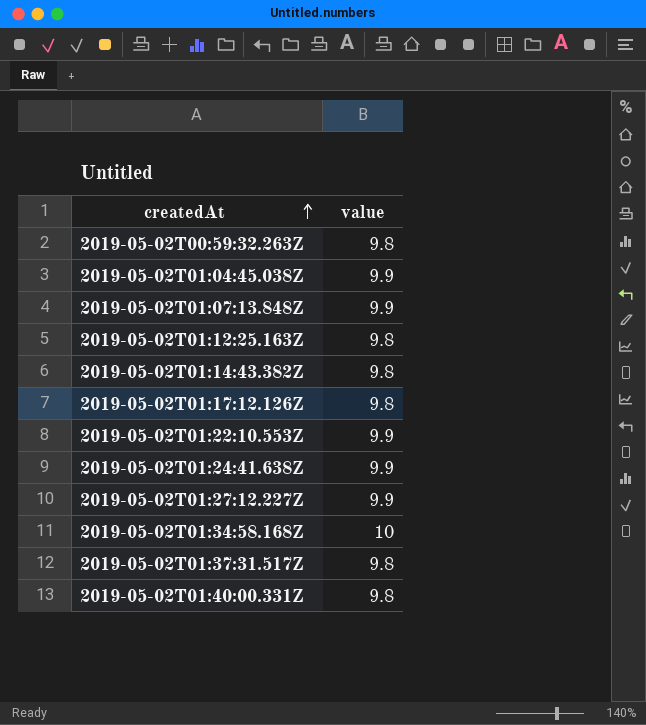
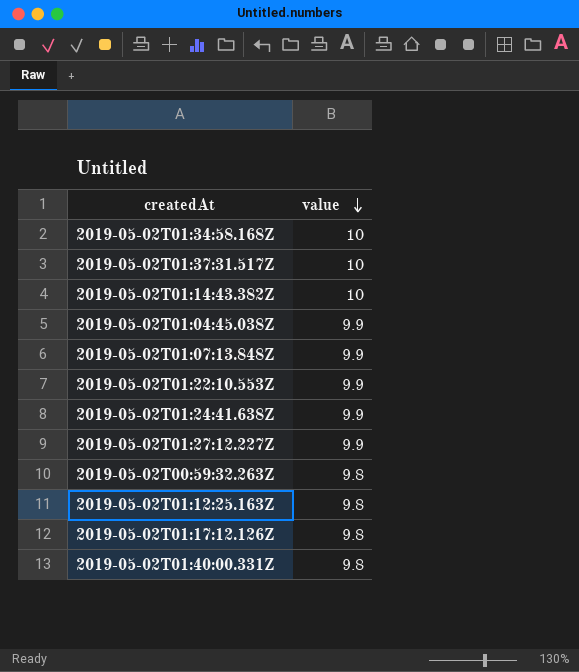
row order: createdAt ascending -> value descending
2019-05-02T01:37:31.517Z | value: 9.8 -> 10
2019-05-02T01:14:43.382Z | value: 9.8 -> 10

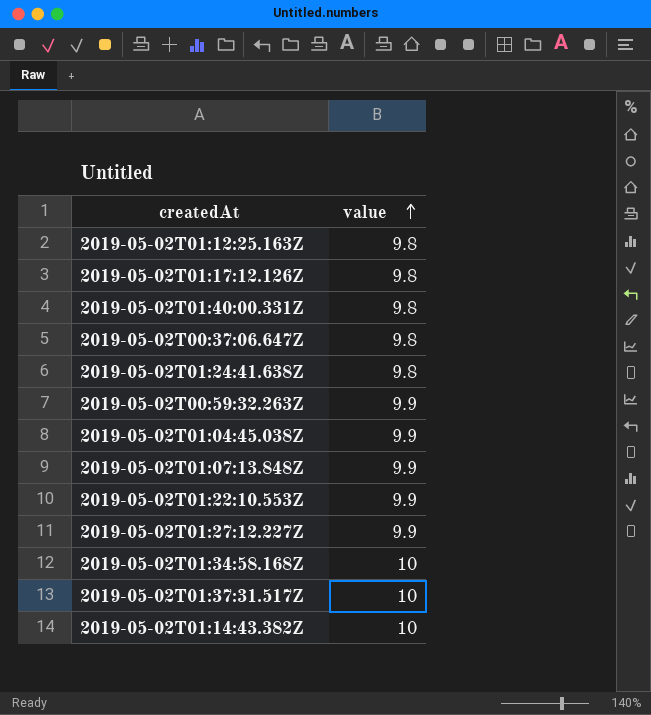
row order: value descending -> value ascending
row 2019-05-02T00:37:06.647Z: none -> 9.8
2019-05-02T01:24:41.638Z | value: 9.9 -> 9.8
2019-05-02T00:59:32.263Z | value: 9.8 -> 9.9

